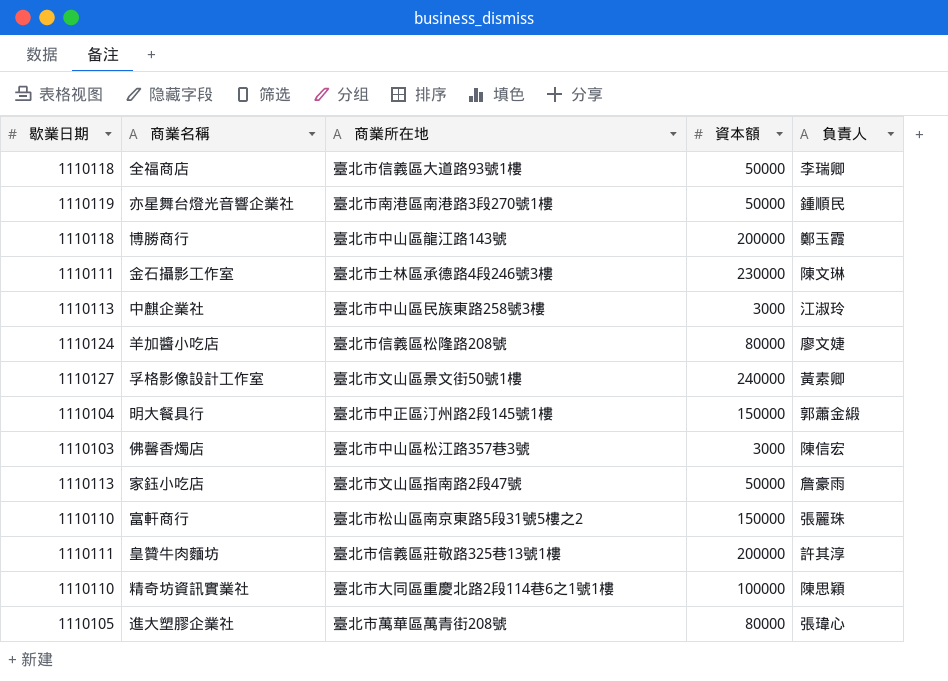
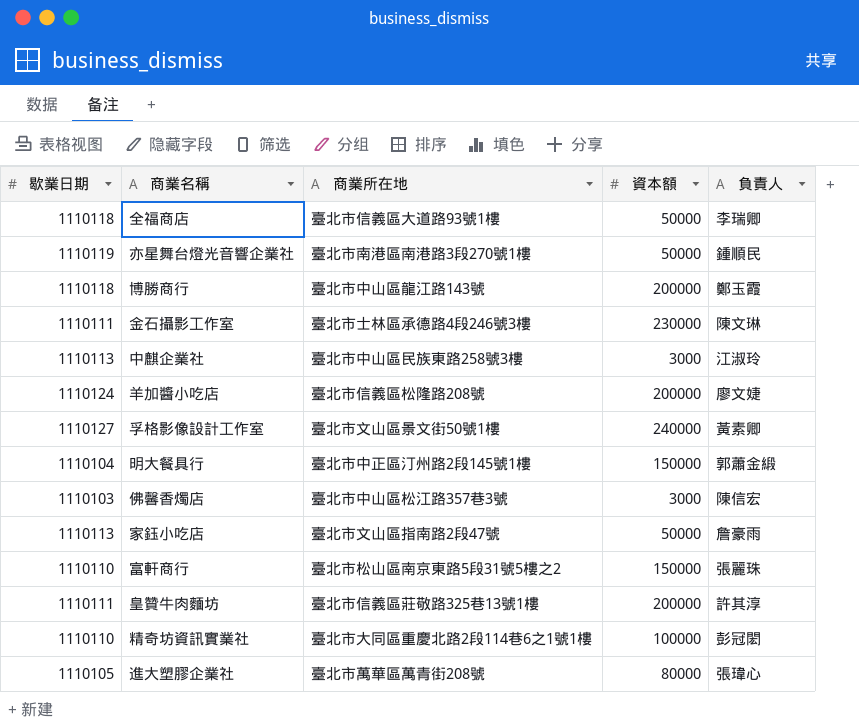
羊加醬小吃店 | 資本額: 80000 -> 200000
精奇坊資訊實業社 | 負責人: 陳思穎 -> 彭冠閎

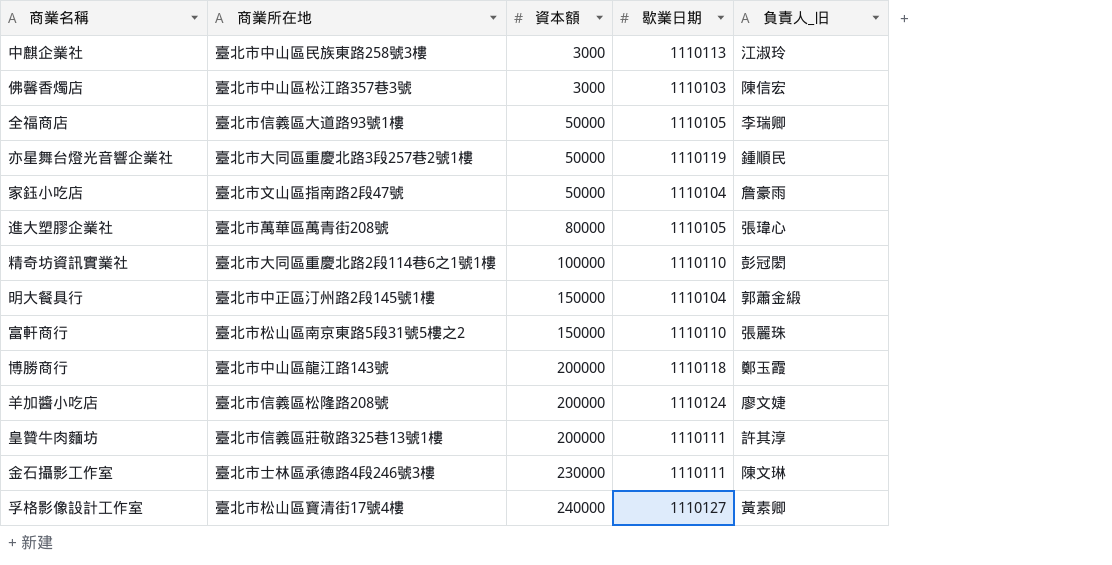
row order: none -> 資本額 ascending
column 歇業日期 | position: 1 -> 4
column name: 負責人 -> 負責人_旧
全福商店 | 歇業日期: 1110118 -> 1110105
亦星舞台燈光音響企業社 | 商業所在地: 臺北市南港區南港路3段270號1樓 -> 臺北市大同區重慶北路3段257巷2號1樓
家鈺小吃店 | 歇業日期: 1110113 -> 1110104
孚格影像設計工作室 | 商業所在地: 臺北市文山區景文街50號1樓 -> 臺北市松山區寶清街17號4樓

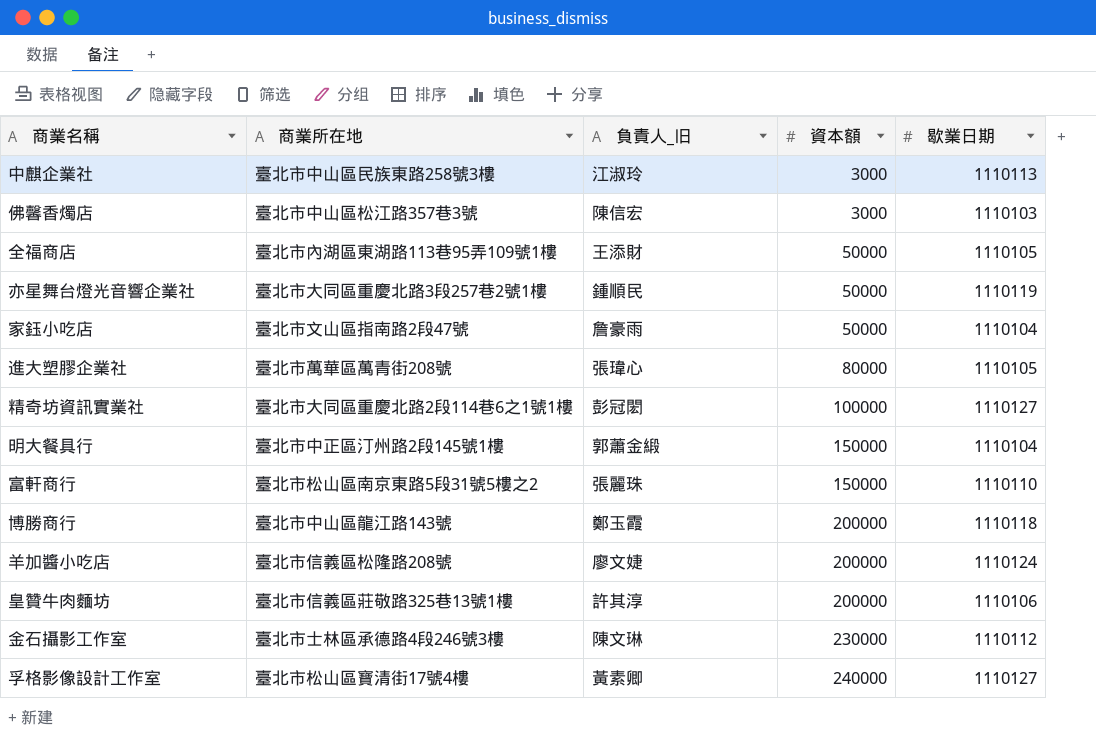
column 負責人_旧 | position: 5 -> 3
全福商店 | 商業所在地: 臺北市信義區大道路93號1樓 -> 臺北市內湖區東湖路113巷95弄109號1樓
全福商店 | 負責人_旧: 李瑞卿 -> 王添財
精奇坊資訊實業社 | 歇業日期: 1110110 -> 1110127
皇贊牛肉麵坊 | 歇業日期: 1110111 -> 1110106
金石攝影工作室 | 歇業日期: 1110111 -> 1110112

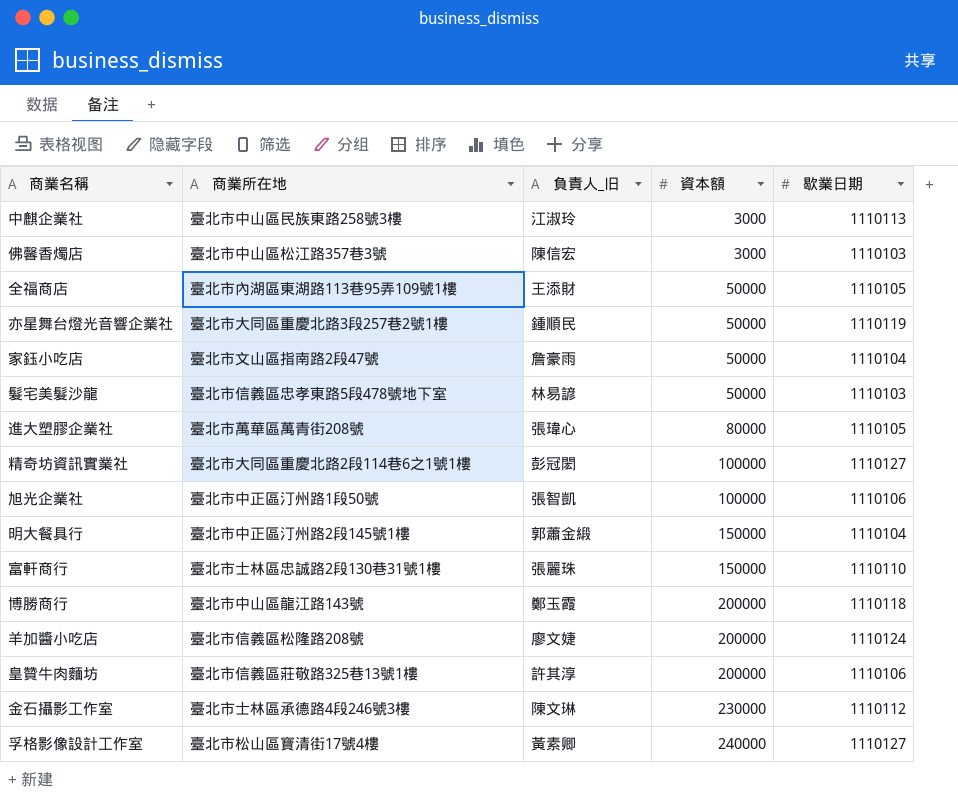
row 髮宅美髮沙龍: none -> 臺北市信義區忠孝東路5段478號地下室 | 林易諺 | 50000 | 1110103
row 旭光企業社: none -> 臺北市中正區汀州路1段50號 | 張智凱 | 100000 | 1110106
富軒商行 | 商業所在地: 臺北市松山區南京東路5段31號5樓之2 -> 臺北市士林區忠誠路2段130巷31號1樓

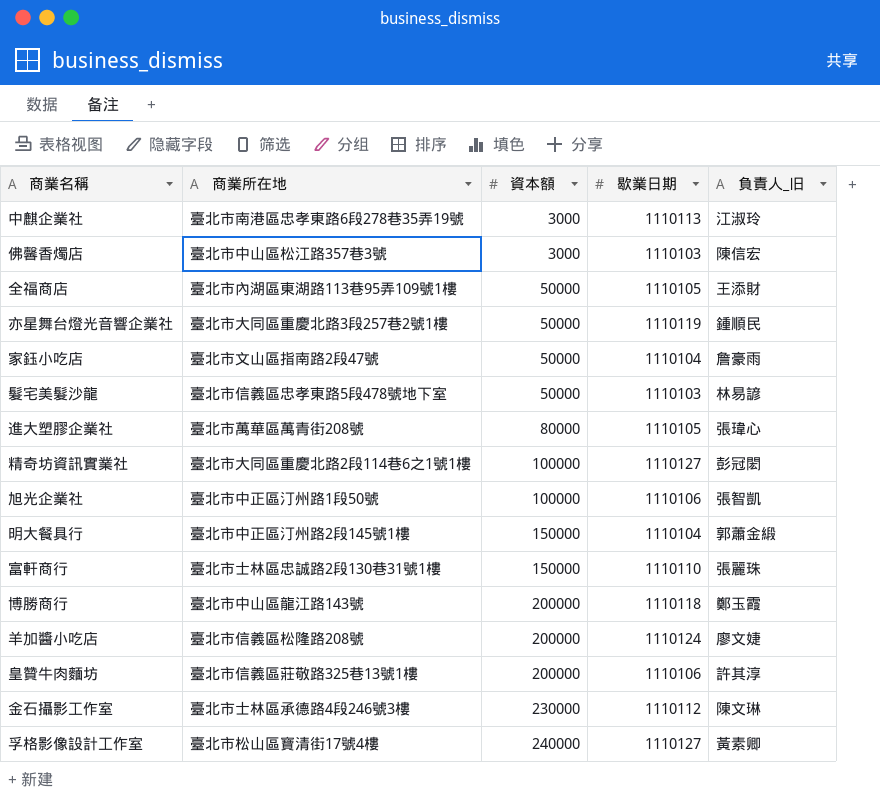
column 負責人_旧 | position: 3 -> 5
中麒企業社 | 商業所在地: 臺北市中山區民族東路258號3樓 -> 臺北市南港區忠孝東路6段278巷35弄19號

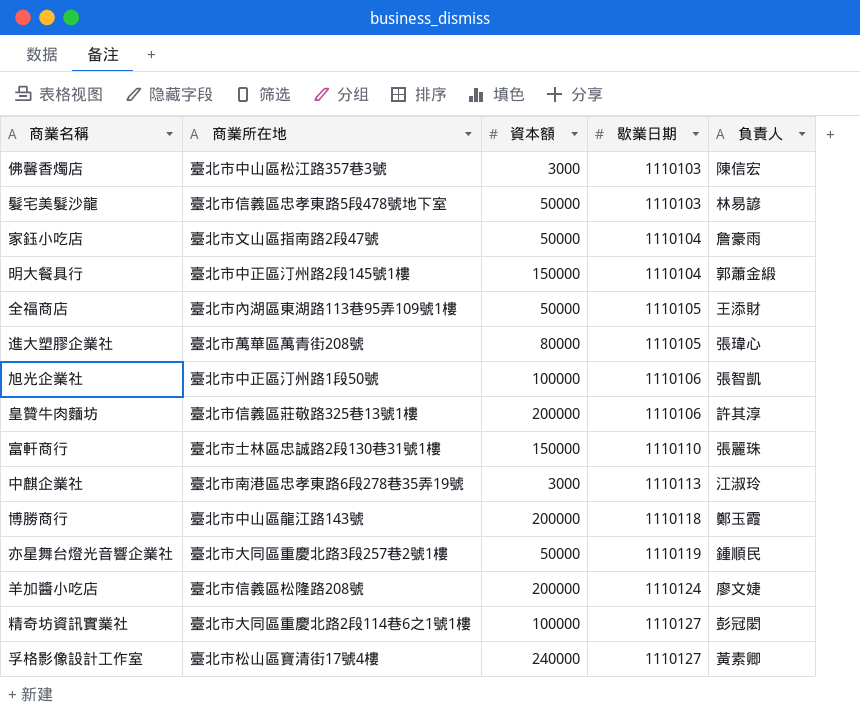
row order: 資本額 ascending -> 歇業日期 ascending
column name: 負責人_旧 -> 負責人
row 金石攝影工作室: 臺北市士林區承德路4段246號3樓 | 230000 | 1110112 | 陳文琳 -> none

